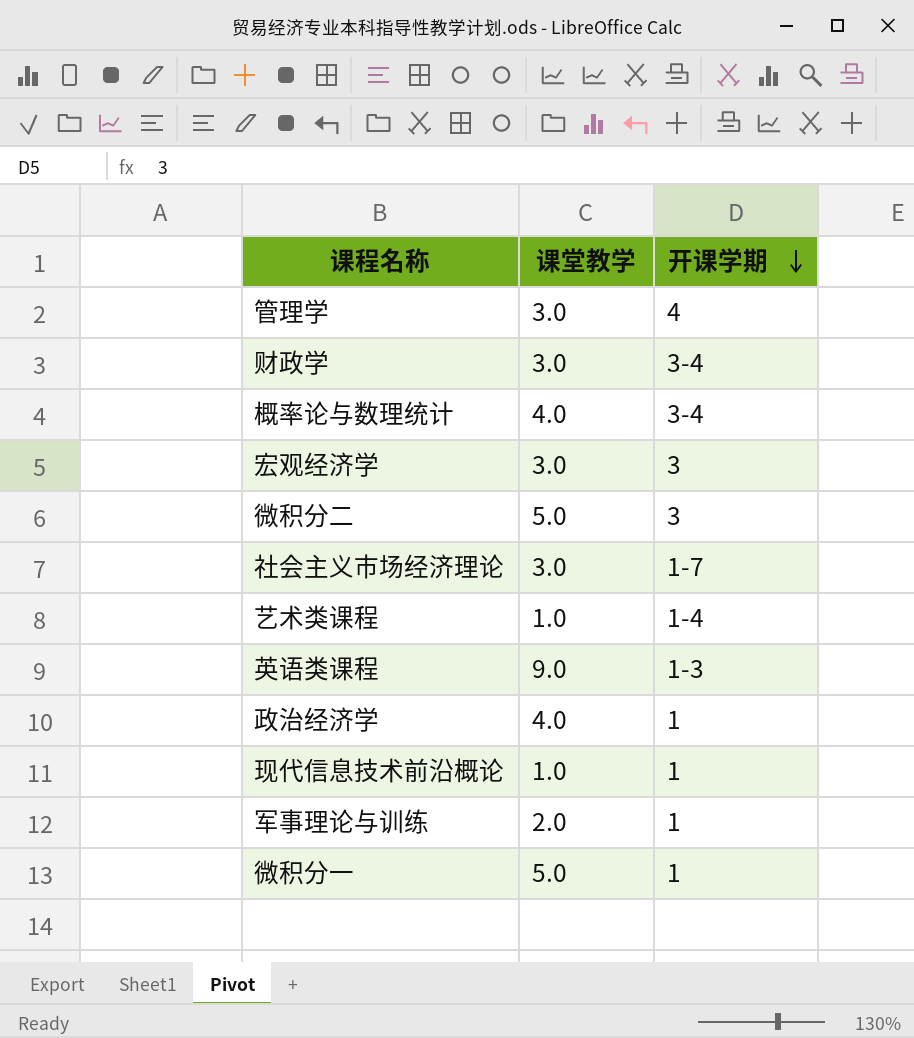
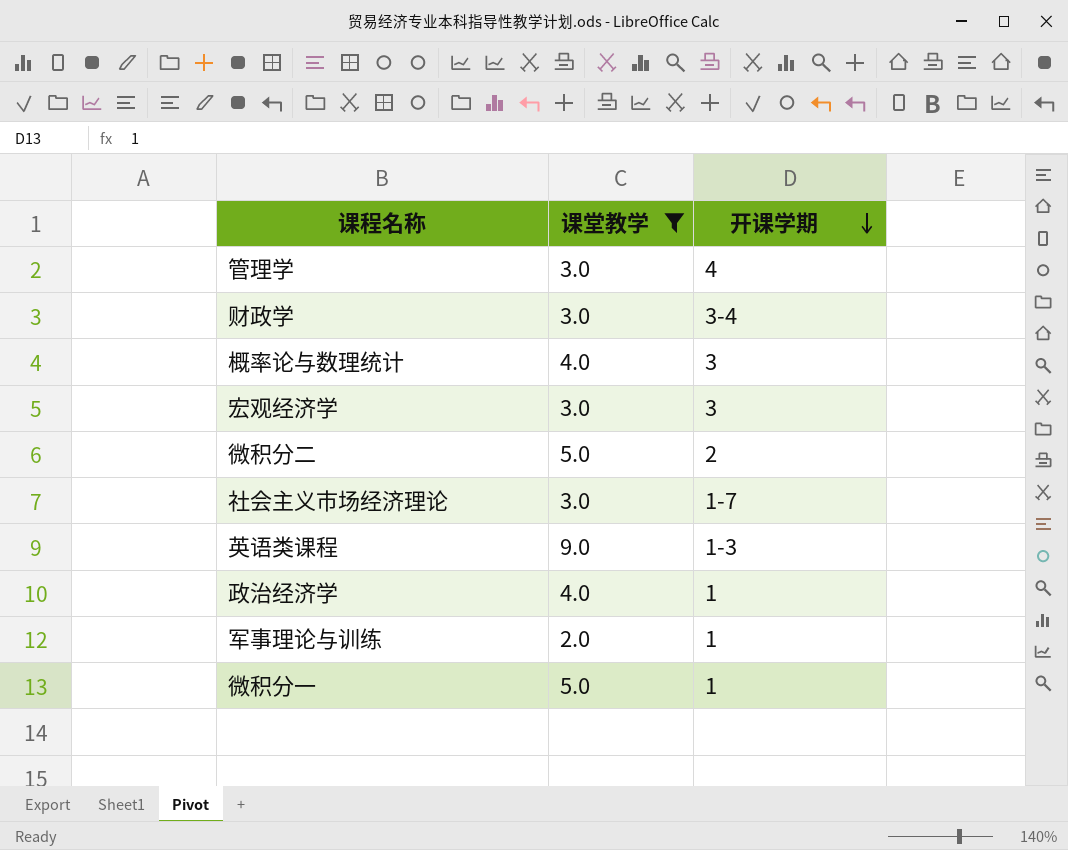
filter: none -> 课堂教学 != 1.0
概率论与数理统计 | 开课学期: 3-4 -> 3
微积分二 | 开课学期: 3 -> 2

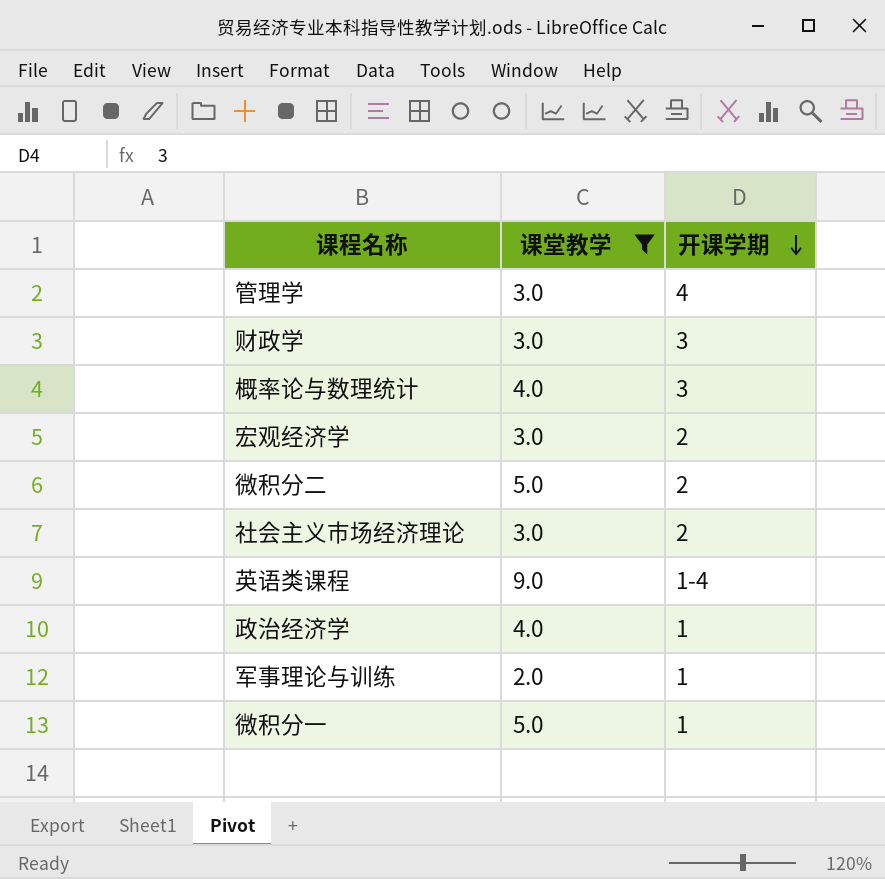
财政学 | 开课学期: 3-4 -> 3
宏观经济学 | 开课学期: 3 -> 2
社会主义市场经济理论 | 开课学期: 1-7 -> 2
英语类课程 | 开课学期: 1-3 -> 1-4

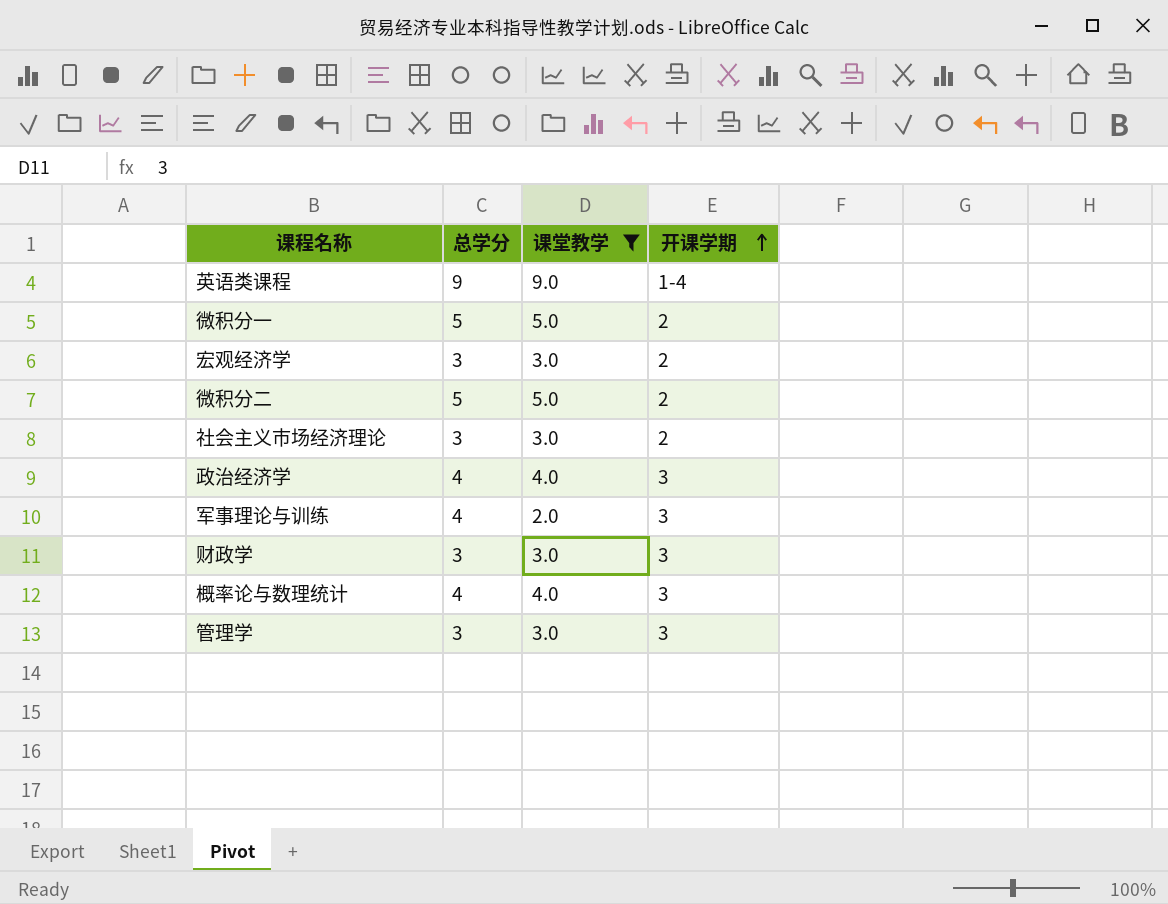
row order: 开课学期 descending -> 开课学期 ascending
column 总学分 | position: none -> 2
微积分一 | 开课学期: 1 -> 2
政治经济学 | 开课学期: 1 -> 3
军事理论与训练 | 开课学期: 1 -> 3
管理学 | 开课学期: 4 -> 3

